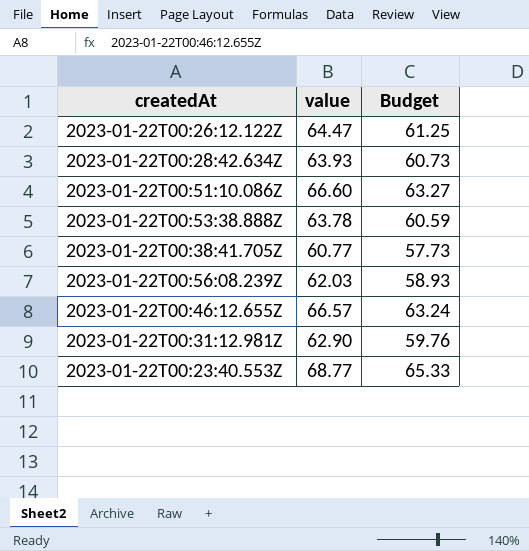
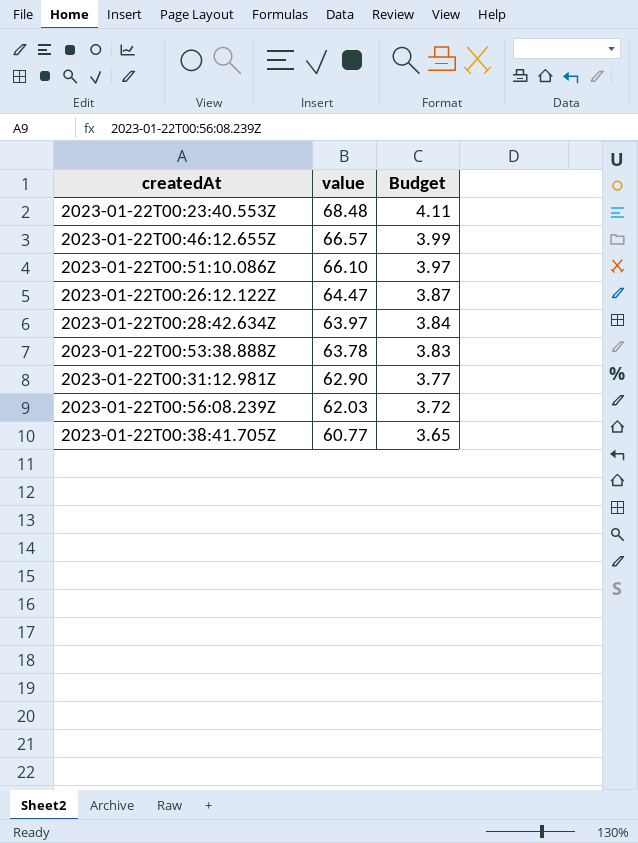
row order: none -> value descending
column Budget | formula: [value] * 0.95 -> [value] * 0.06
2023-01-22T00:23:40.553Z | value: 68.77 -> 68.48
2023-01-22T00:51:10.086Z | value: 66.60 -> 66.10
2023-01-22T00:28:42.634Z | value: 63.93 -> 63.97

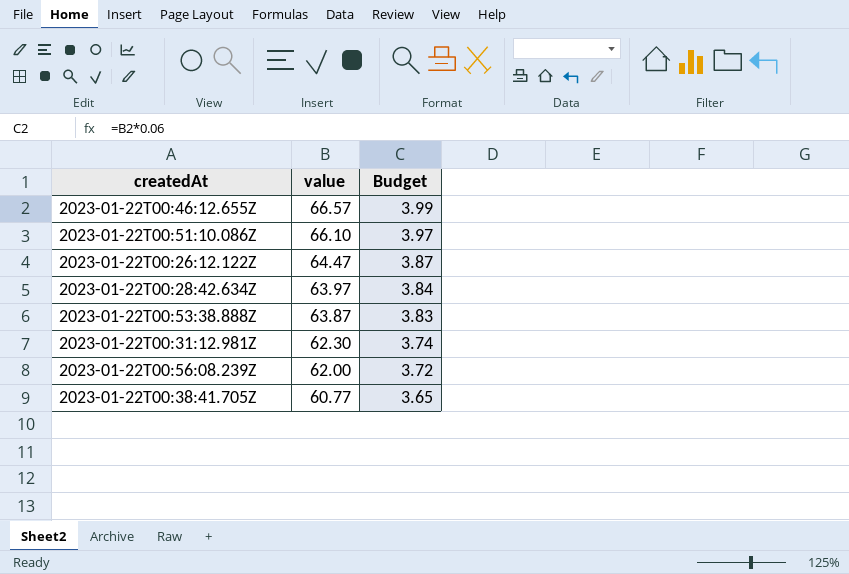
row 2023-01-22T00:23:40.553Z: 68.48 | 4.11 -> none
2023-01-22T00:53:38.888Z | value: 63.78 -> 63.87
2023-01-22T00:31:12.981Z | value: 62.90 -> 62.30
2023-01-22T00:31:12.981Z | Budget: 3.77 -> 3.74
2023-01-22T00:56:08.239Z | value: 62.03 -> 62.00

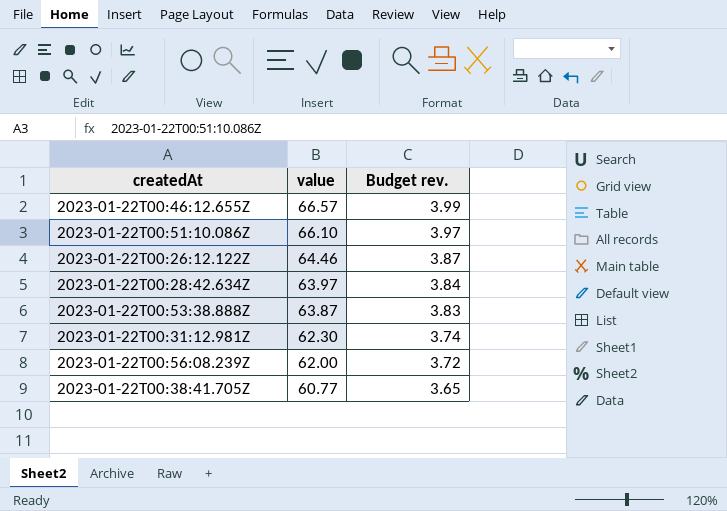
column name: Budget -> Budget rev.
2023-01-22T00:26:12.122Z | value: 64.47 -> 64.46

